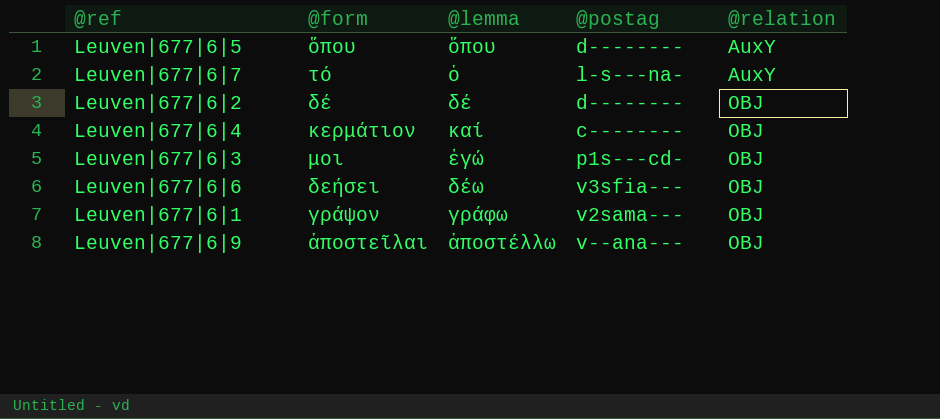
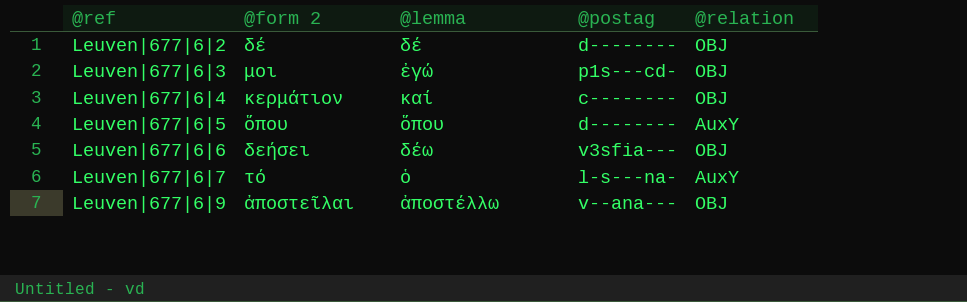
row order: @relation ascending -> @ref ascending
column name: @form -> @form 2
row Leuven|677|6|1: γράψον | γράφω | v2sama--- | OBJ -> none

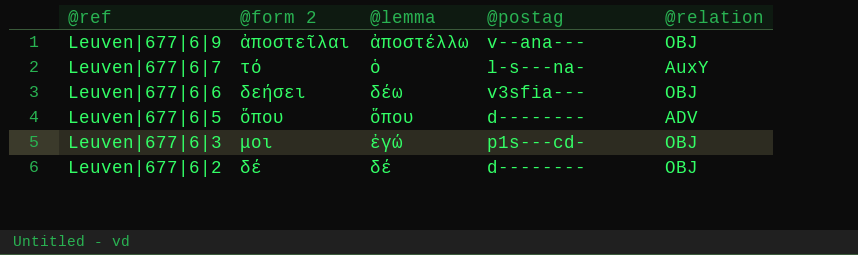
row order: @ref ascending -> @ref descending
row Leuven|677|6|4: κερμάτιον | καί | c-------- | OBJ -> none
Leuven|677|6|5 | @relation: AuxY -> ADV

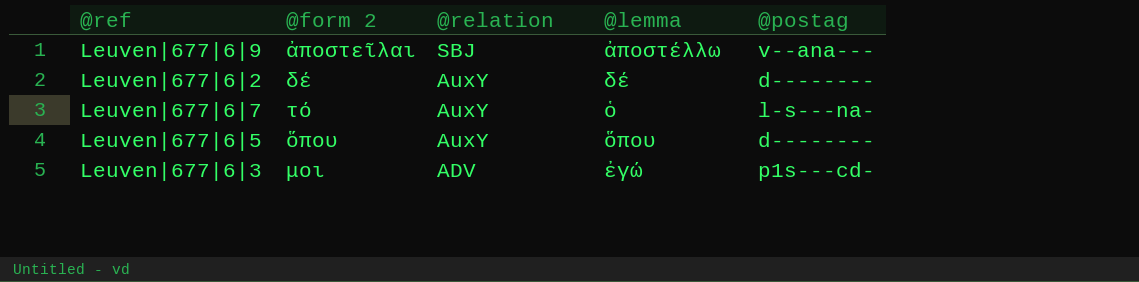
row order: @ref descending -> @relation descending
column @relation | position: 5 -> 3
row Leuven|677|6|6: δεήσει | δέω | v3sfia--- | OBJ -> none
Leuven|677|6|9 | @relation: OBJ -> SBJ
Leuven|677|6|2 | @relation: OBJ -> AuxY
Leuven|677|6|5 | @relation: ADV -> AuxY
Leuven|677|6|3 | @relation: OBJ -> ADV

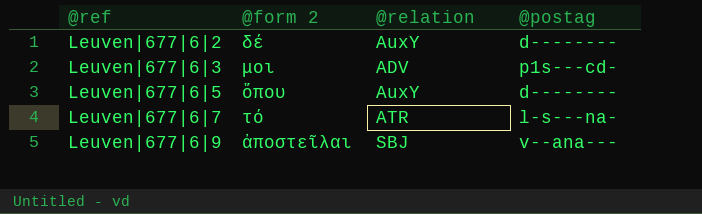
row order: @relation descending -> @ref ascending
column @lemma | position: 4 -> none
Leuven|677|6|7 | @relation: AuxY -> ATR

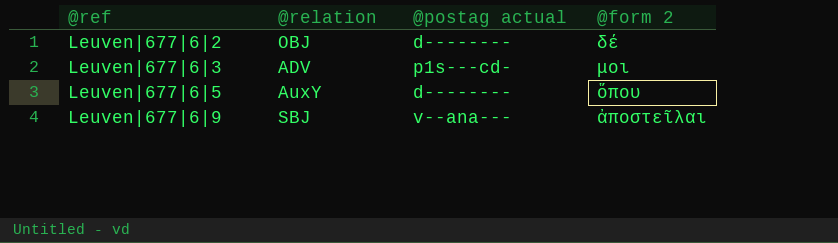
column name: @postag -> @postag actual
column @form 2 | position: 2 -> 4
row Leuven|677|6|7: τό | ATR | l-s---na- -> none
Leuven|677|6|2 | @relation: AuxY -> OBJ

